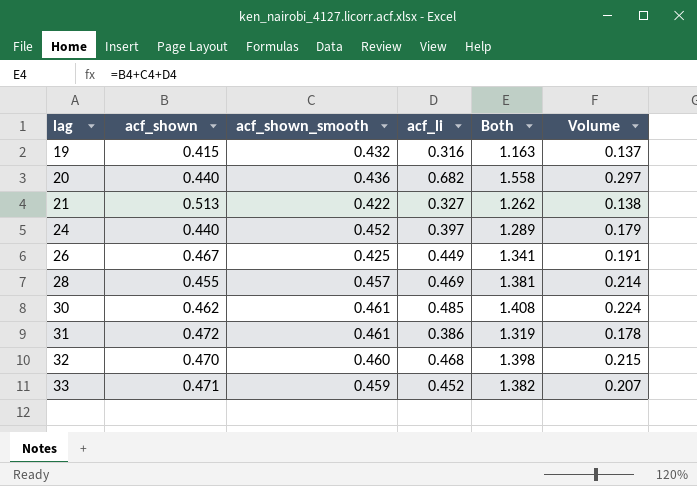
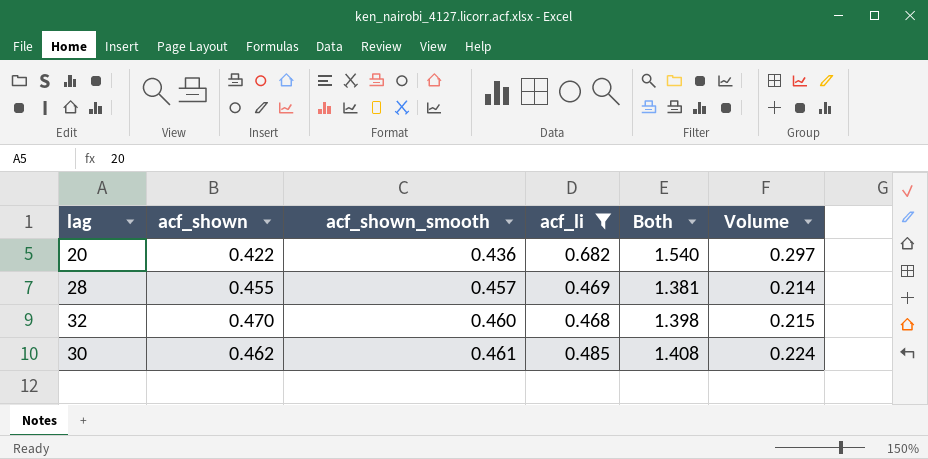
filter: none -> acf_li >= 0.468
row order: lag ascending -> acf_shown_smooth ascending
20 | acf_shown: 0.440 -> 0.422
20 | Both: 1.558 -> 1.540

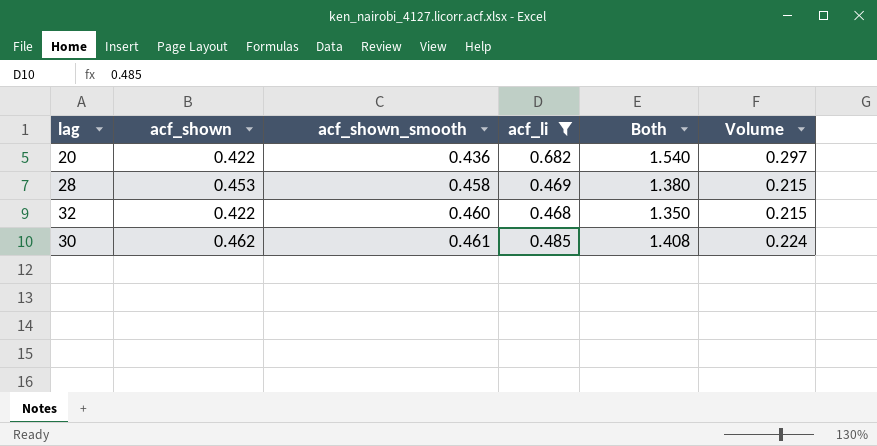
28 | acf_shown: 0.455 -> 0.453
28 | acf_shown_smooth: 0.457 -> 0.458
28 | Both: 1.381 -> 1.380
28 | Volume: 0.214 -> 0.215
32 | acf_shown: 0.470 -> 0.422
32 | Both: 1.398 -> 1.350

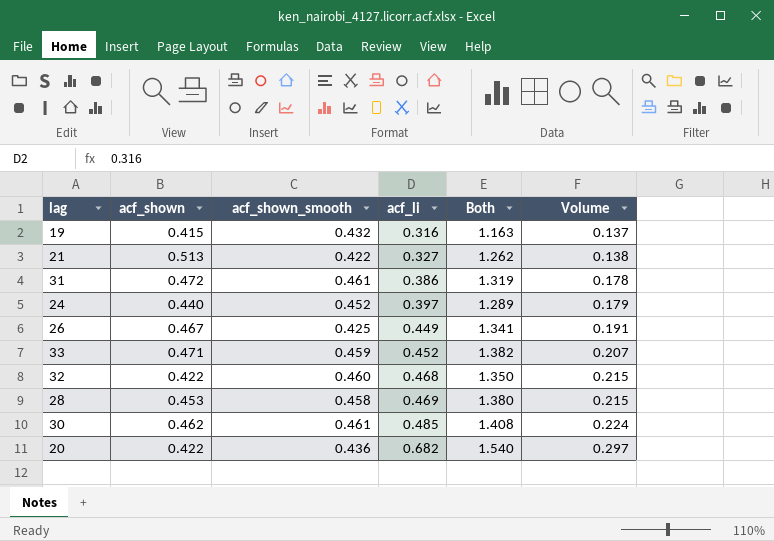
filter: acf_li >= 0.468 -> none
row order: acf_shown_smooth ascending -> acf_li ascending

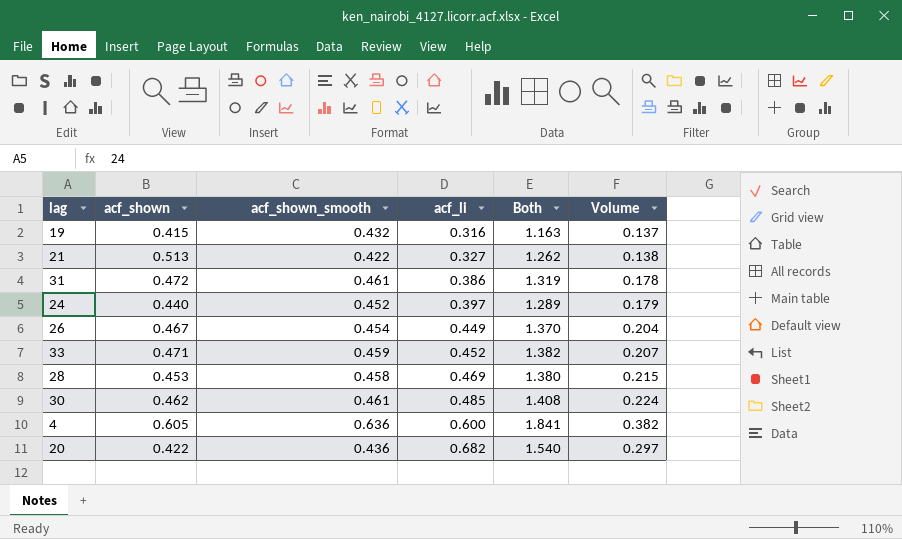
row 32: 0.422 | 0.460 | 0.468 | 1.350 | 0.215 -> none
26 | acf_shown_smooth: 0.425 -> 0.454
26 | Both: 1.341 -> 1.370
26 | Volume: 0.191 -> 0.204
row 4: none -> 0.605 | 0.636 | 0.600 | 1.841 | 0.382

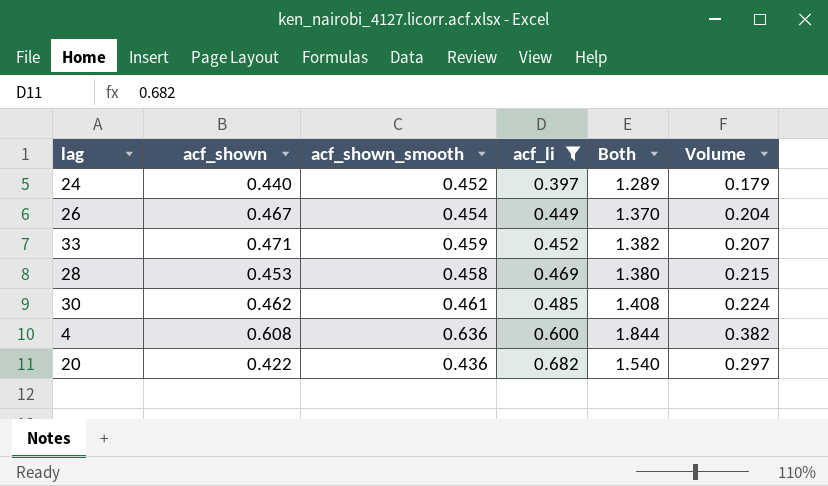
filter: none -> acf_li >= 0.397
4 | acf_shown: 0.605 -> 0.608
4 | Both: 1.841 -> 1.844

